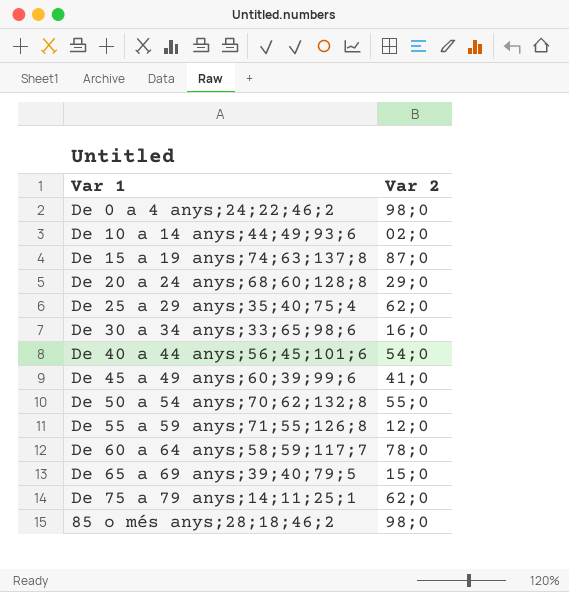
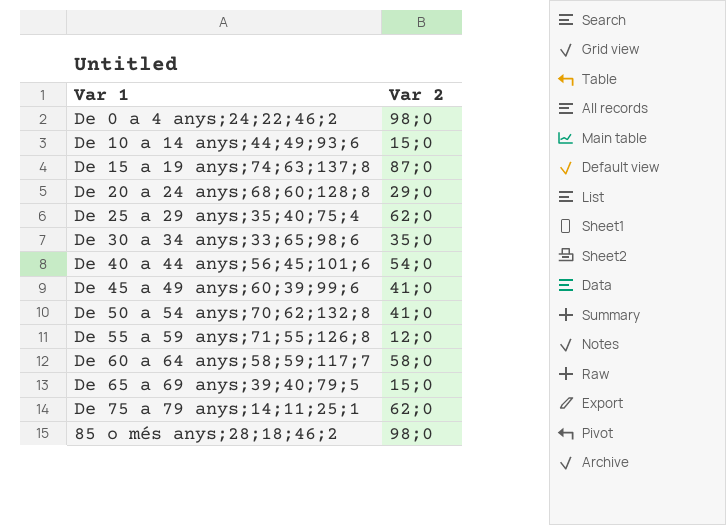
De 10 a 14 anys;44;49;93;6 | Var 2: 02;0 -> 15;0
De 30 a 34 anys;33;65;98;6 | Var 2: 16;0 -> 35;0
De 50 a 54 anys;70;62;132;8 | Var 2: 55;0 -> 41;0
De 60 a 64 anys;58;59;117;7 | Var 2: 78;0 -> 58;0

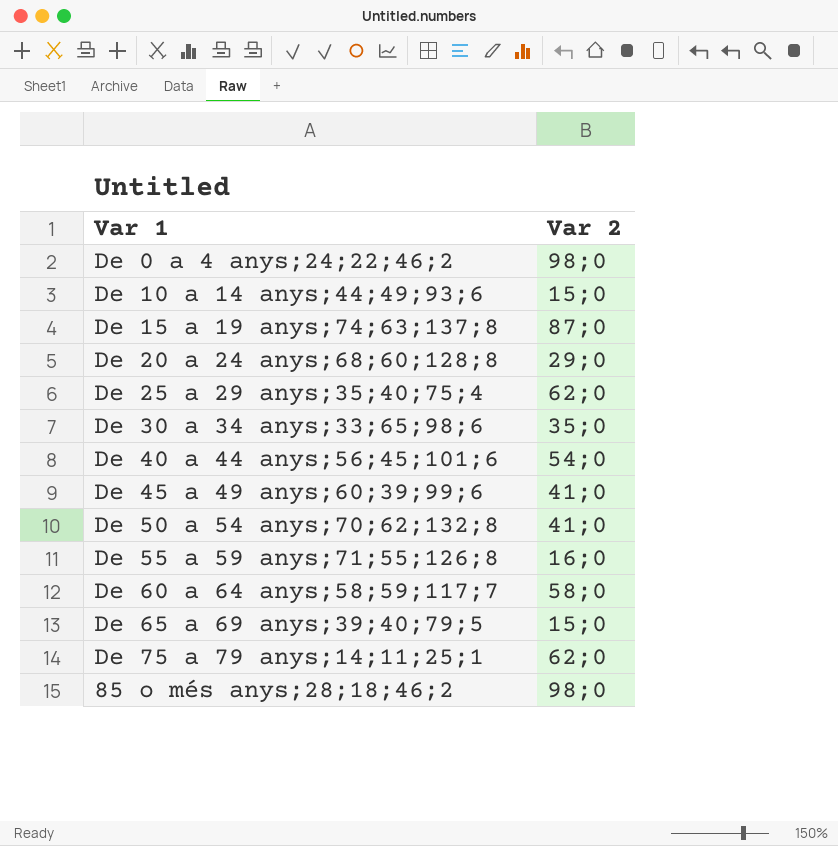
De 55 a 59 anys;71;55;126;8 | Var 2: 12;0 -> 16;0

